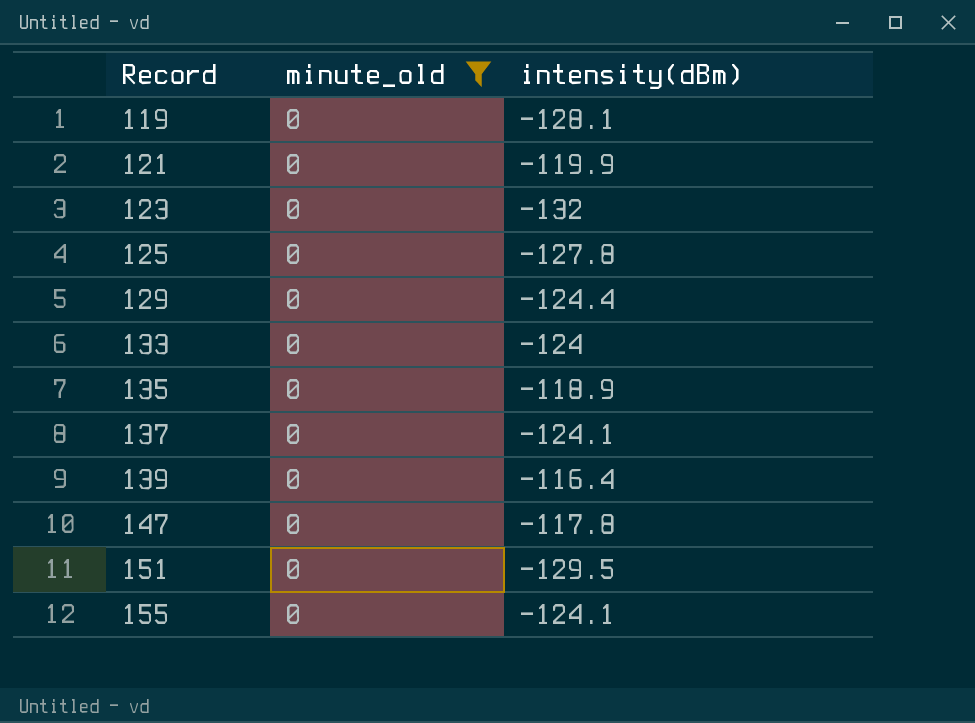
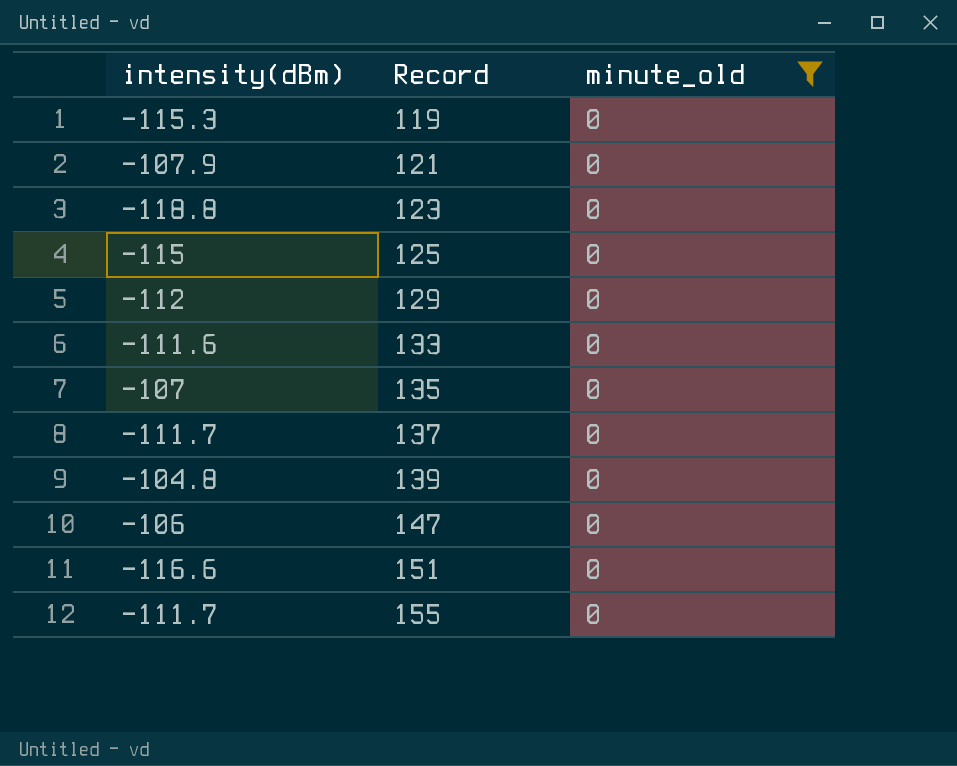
column intensity(dBm) | position: 3 -> 1
119 | intensity(dBm): -128.1 -> -115.3
121 | intensity(dBm): -119.9 -> -107.9
123 | intensity(dBm): -132 -> -118.8
125 | intensity(dBm): -127.8 -> -115
129 | intensity(dBm): -124.4 -> -112
133 | intensity(dBm): -124 -> -111.6
135 | intensity(dBm): -118.9 -> -107
137 | intensity(dBm): -124.1 -> -111.7
139 | intensity(dBm): -116.4 -> -104.8
147 | intensity(dBm): -117.8 -> -106
151 | intensity(dBm): -129.5 -> -116.6
155 | intensity(dBm): -124.1 -> -111.7

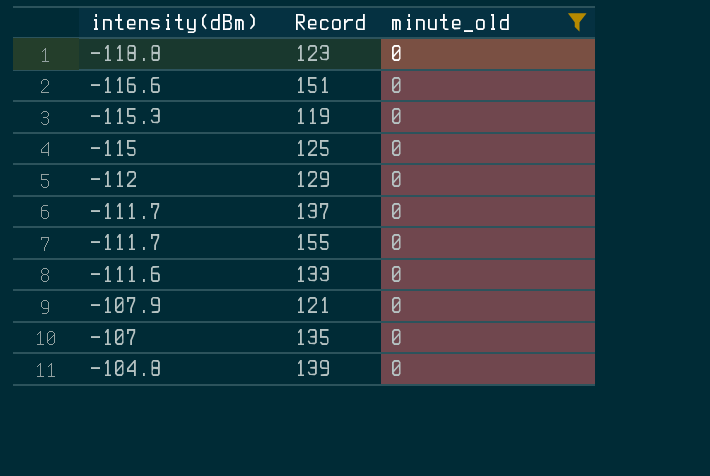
row order: Record ascending -> intensity(dBm) ascending
row 147: -106 | 0 -> none

